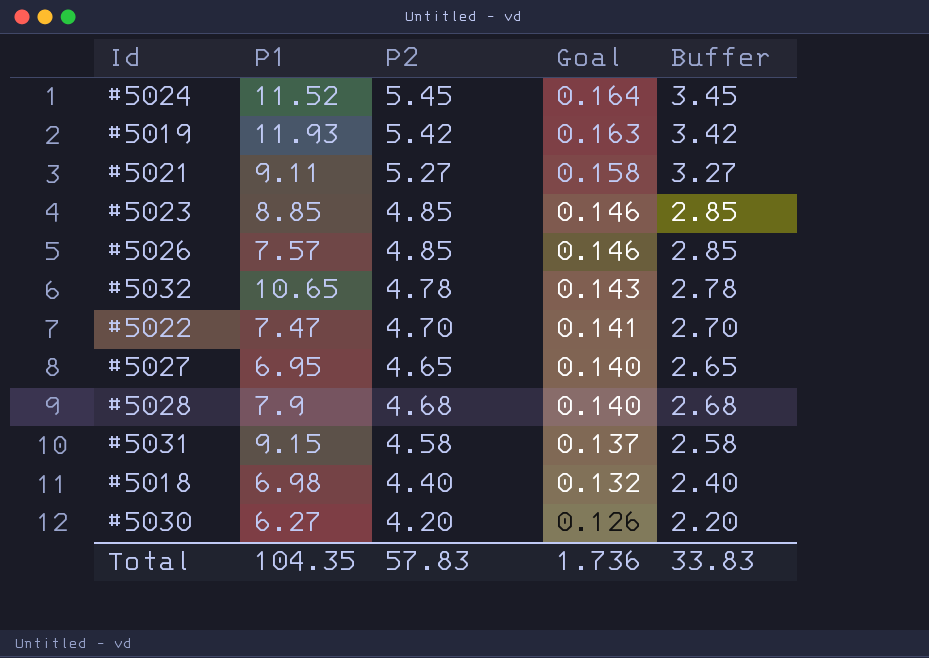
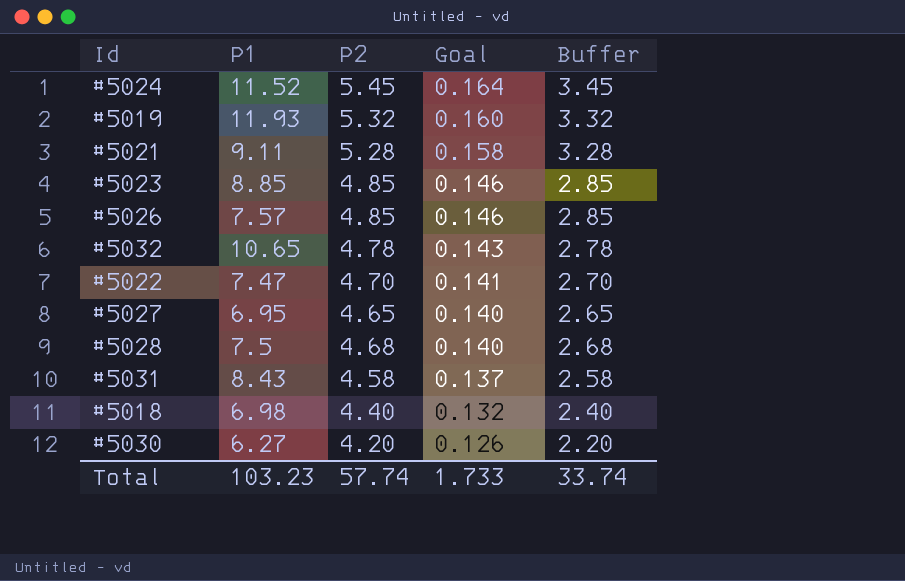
#5019 | P2: 5.42 -> 5.32
#5019 | Goal: 0.163 -> 0.160
#5019 | Buffer: 3.42 -> 3.32
#5021 | P2: 5.27 -> 5.28
#5021 | Buffer: 3.27 -> 3.28
#5028 | P1: 7.9 -> 7.5
#5031 | P1: 9.15 -> 8.43
Total | P1: 104.35 -> 103.23
Total | P2: 57.83 -> 57.74
Total | Goal: 1.736 -> 1.733
Total | Buffer: 33.83 -> 33.74

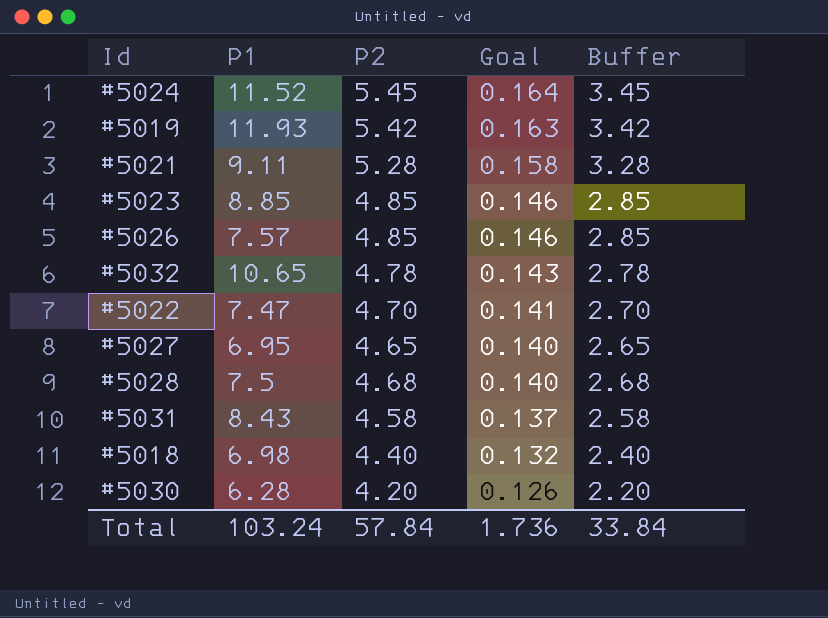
#5019 | P2: 5.32 -> 5.42
#5019 | Goal: 0.160 -> 0.163
#5019 | Buffer: 3.32 -> 3.42
#5030 | P1: 6.27 -> 6.28
Total | P1: 103.23 -> 103.24
Total | P2: 57.74 -> 57.84
Total | Goal: 1.733 -> 1.736
Total | Buffer: 33.74 -> 33.84

